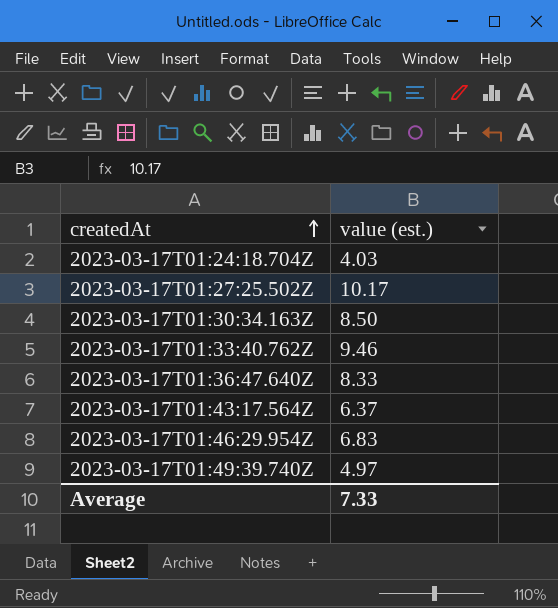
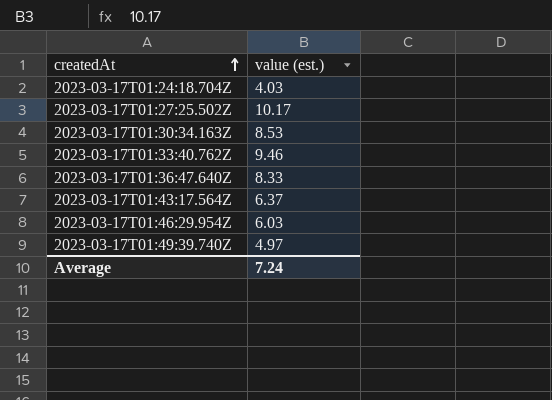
2023-03-17T01:30:34.163Z | value (est.): 8.50 -> 8.53
2023-03-17T01:46:29.954Z | value (est.): 6.83 -> 6.03
Average | value (est.): 7.33 -> 7.24

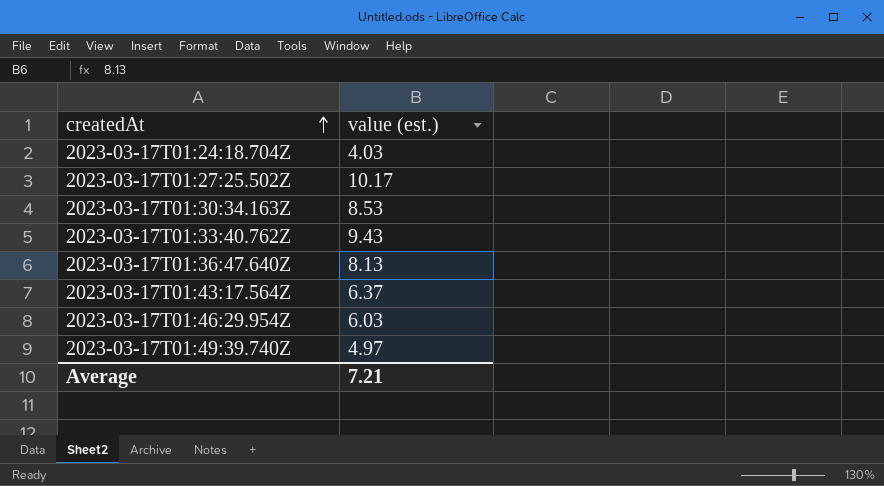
2023-03-17T01:33:40.762Z | value (est.): 9.46 -> 9.43
2023-03-17T01:36:47.640Z | value (est.): 8.33 -> 8.13
Average | value (est.): 7.24 -> 7.21

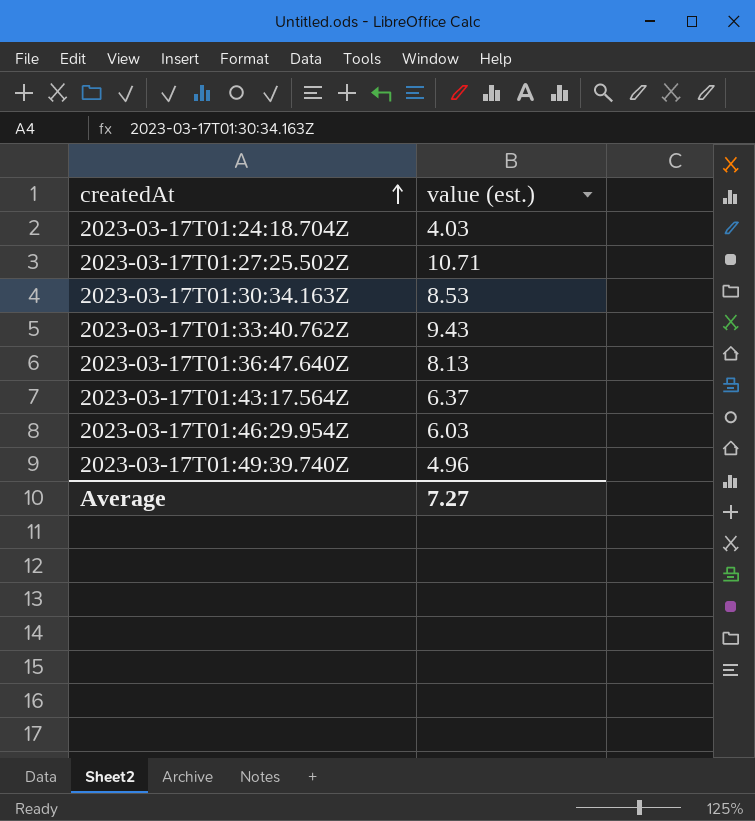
2023-03-17T01:27:25.502Z | value (est.): 10.17 -> 10.71
2023-03-17T01:49:39.740Z | value (est.): 4.97 -> 4.96
Average | value (est.): 7.21 -> 7.27

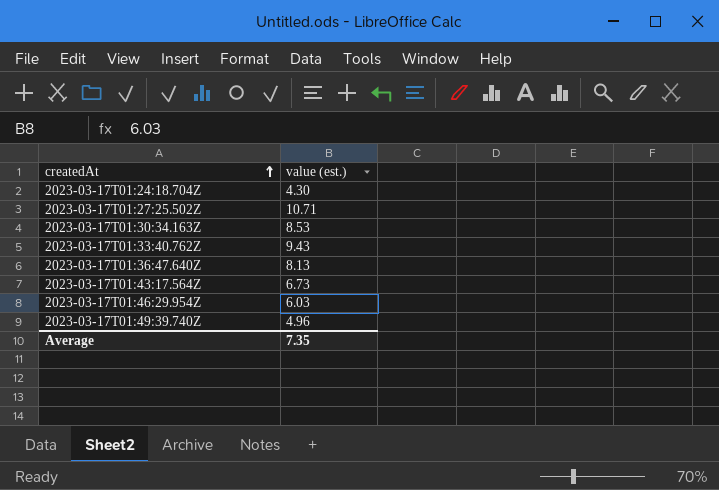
2023-03-17T01:24:18.704Z | value (est.): 4.03 -> 4.30
2023-03-17T01:43:17.564Z | value (est.): 6.37 -> 6.73
Average | value (est.): 7.27 -> 7.35

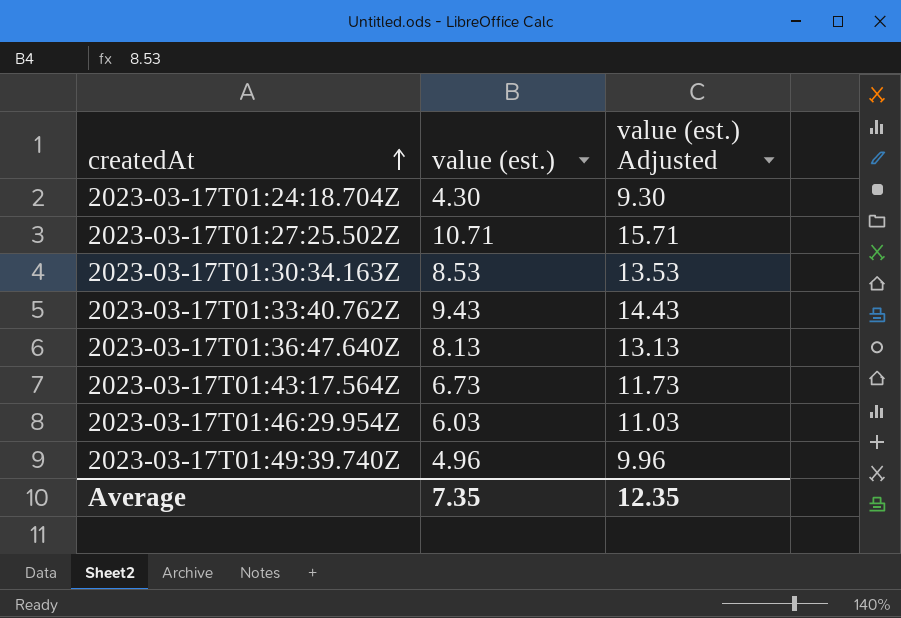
column value (est.) Adjusted | formula: none -> [value (est.)] + 5

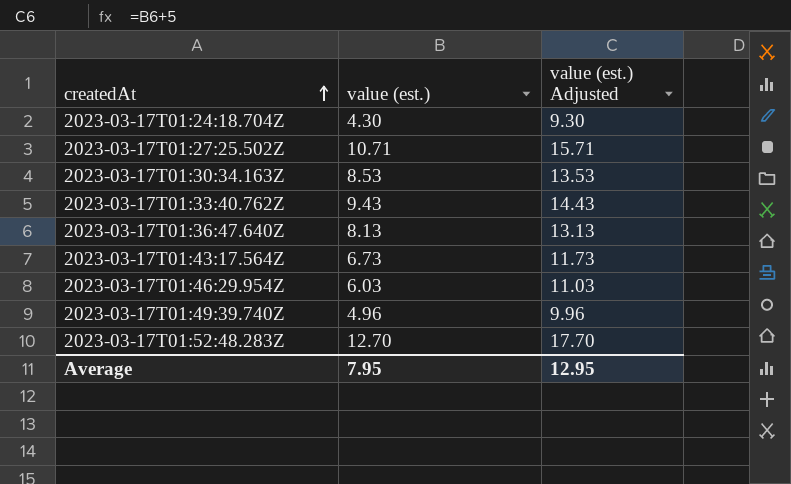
row 2023-03-17T01:52:48.283Z: none -> 12.70 | 17.70
Average | value (est.): 7.35 -> 7.95
Average | value (est.) Adjusted: 12.35 -> 12.95

